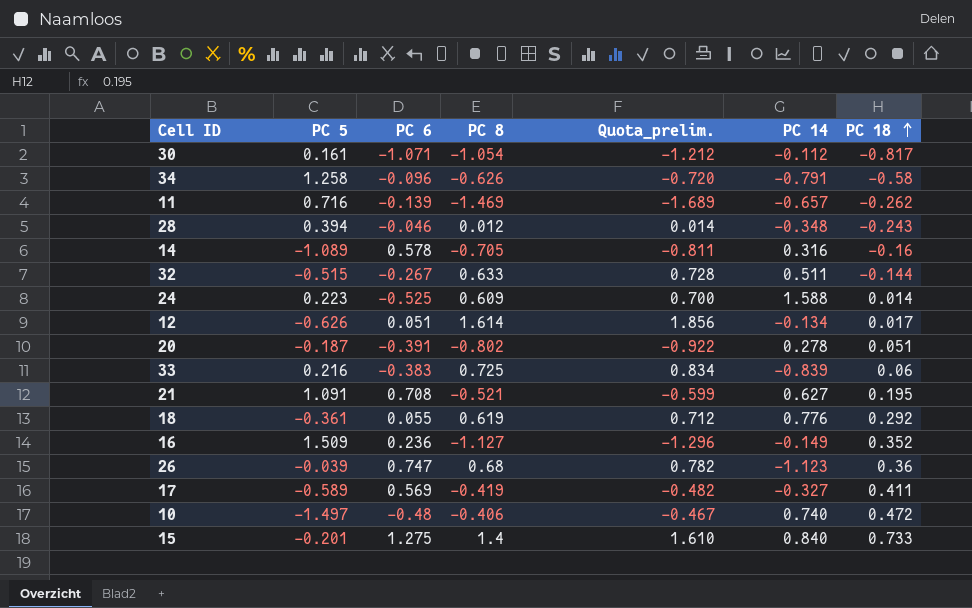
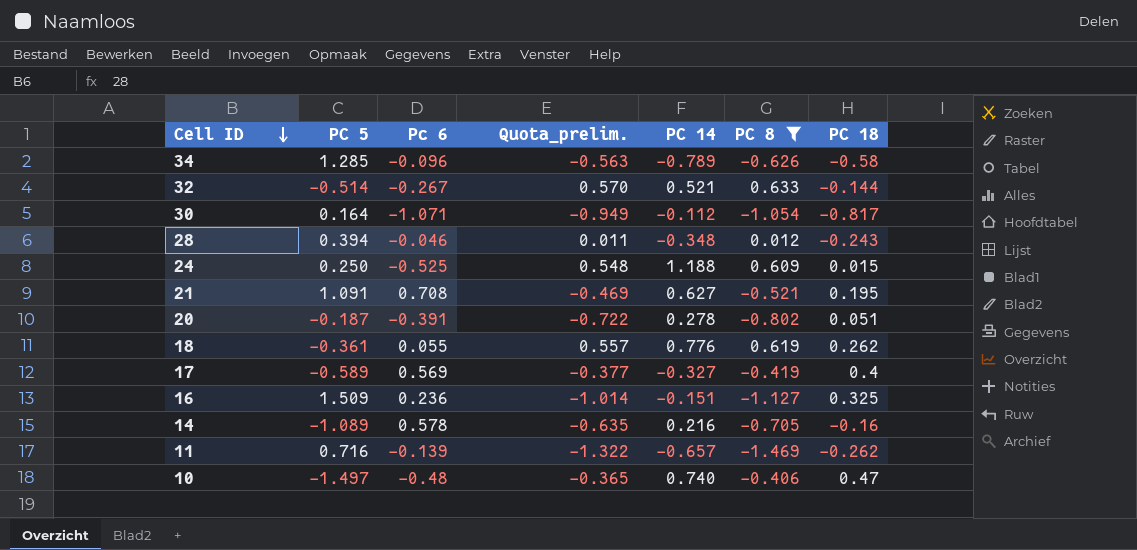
filter: none -> PC 8 <= 0.633
row order: PC 18 ascending -> Cell ID descending
column name: PC 6 -> Pc 6
column Quota_prelim. | formula: [PC 8] * 1.15 -> [PC 8] * 0.9
column PC 8 | position: 4 -> 6
34 | PC 5: 1.258 -> 1.285
34 | PC 14: -0.791 -> -0.789
32 | PC 5: -0.515 -> -0.514
32 | PC 14: 0.511 -> 0.521
30 | PC 5: 0.161 -> 0.164
24 | PC 5: 0.223 -> 0.250
24 | PC 14: 1.588 -> 1.188
24 | PC 18: 0.014 -> 0.015
18 | PC 18: 0.292 -> 0.262
17 | PC 18: 0.411 -> 0.4
16 | PC 14: -0.149 -> -0.151
16 | PC 18: 0.352 -> 0.325
14 | PC 14: 0.316 -> 0.216
10 | PC 18: 0.472 -> 0.47

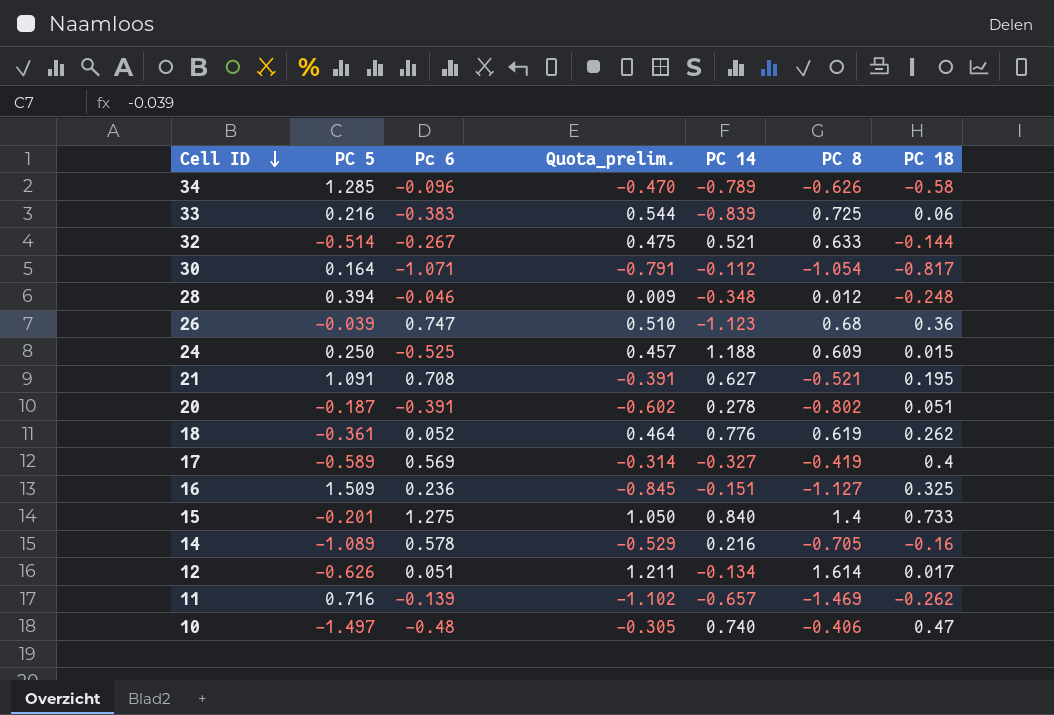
filter: PC 8 <= 0.633 -> none
column Quota_prelim. | formula: [PC 8] * 0.9 -> [PC 8] * 0.75
28 | PC 18: -0.243 -> -0.248
18 | Pc 6: 0.055 -> 0.052

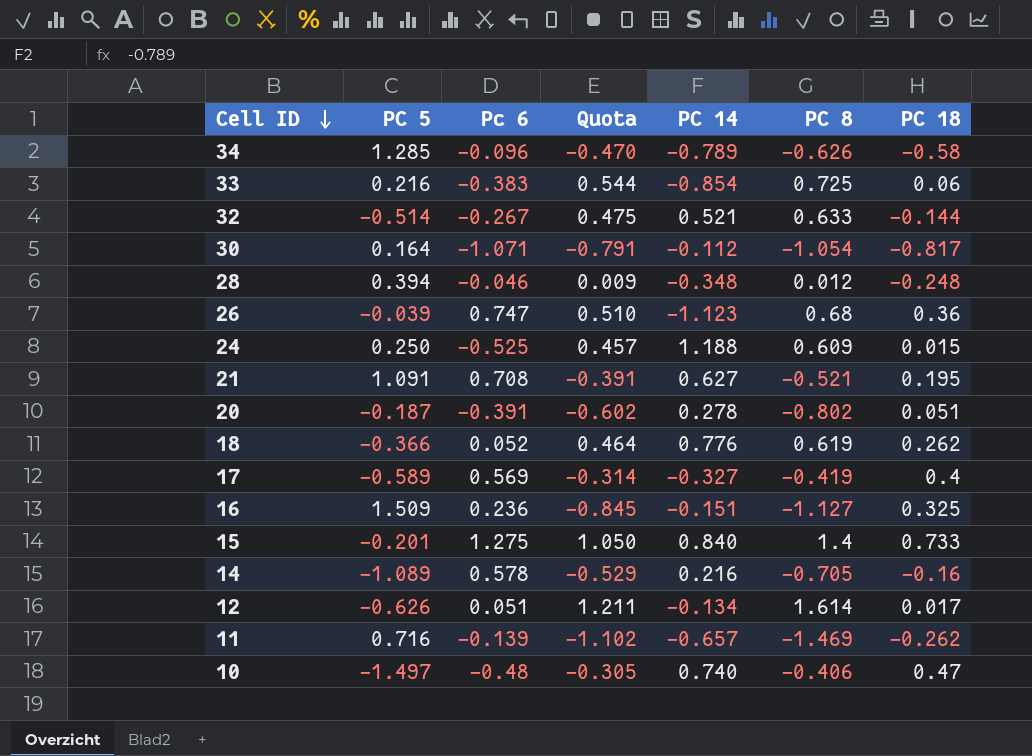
column name: Quota_prelim. -> Quota
33 | PC 14: -0.839 -> -0.854
18 | PC 5: -0.361 -> -0.366

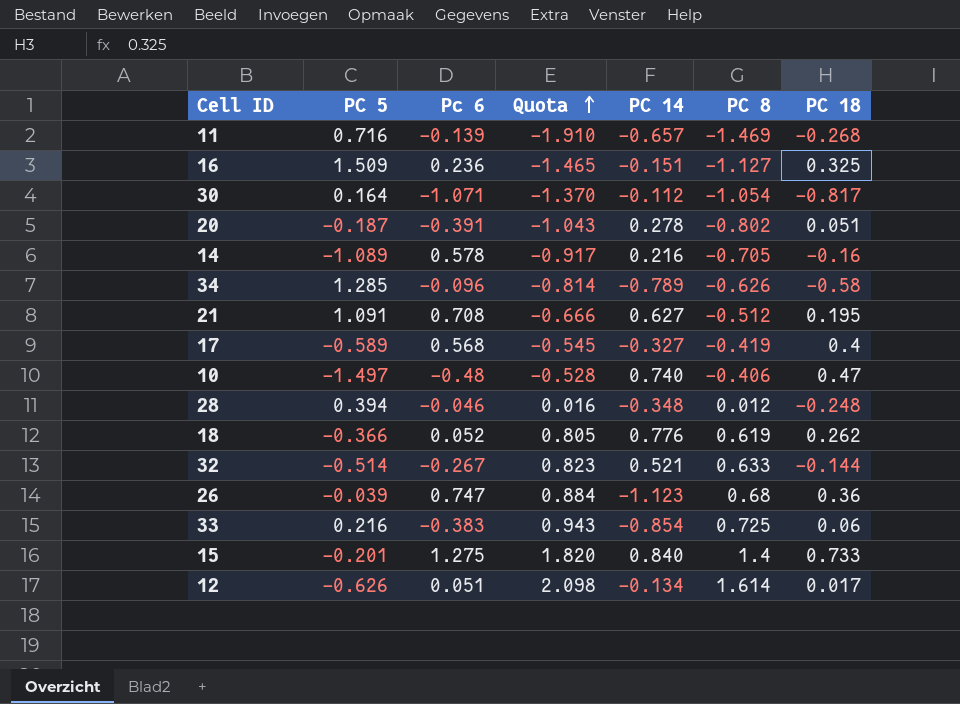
row order: Cell ID descending -> Quota ascending
column Quota | formula: [PC 8] * 0.75 -> [PC 8] * 1.3
row 24: 0.250 | -0.525 | 0.457 | 1.188 | 0.609 | 0.015 -> none
11 | PC 18: -0.262 -> -0.268
21 | PC 8: -0.521 -> -0.512
17 | Pc 6: 0.569 -> 0.568

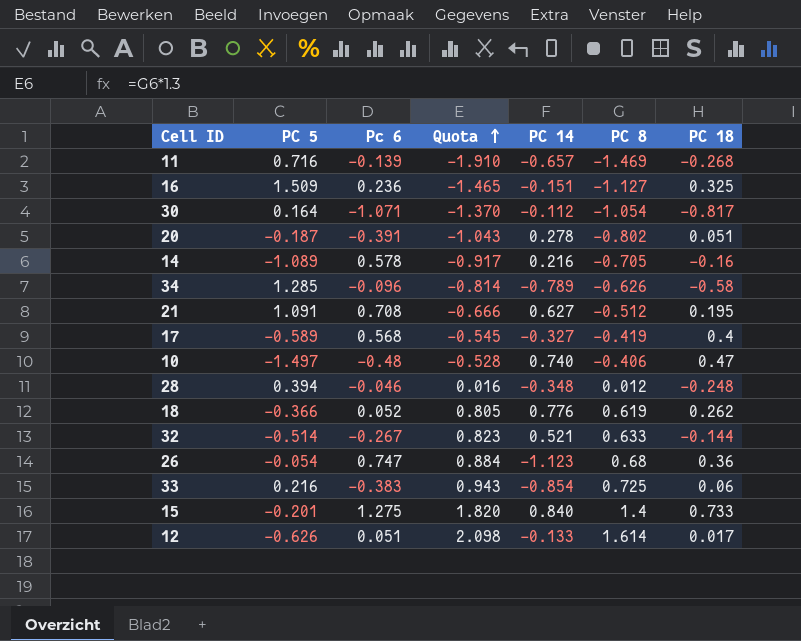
26 | PC 5: -0.039 -> -0.054
12 | PC 14: -0.134 -> -0.133

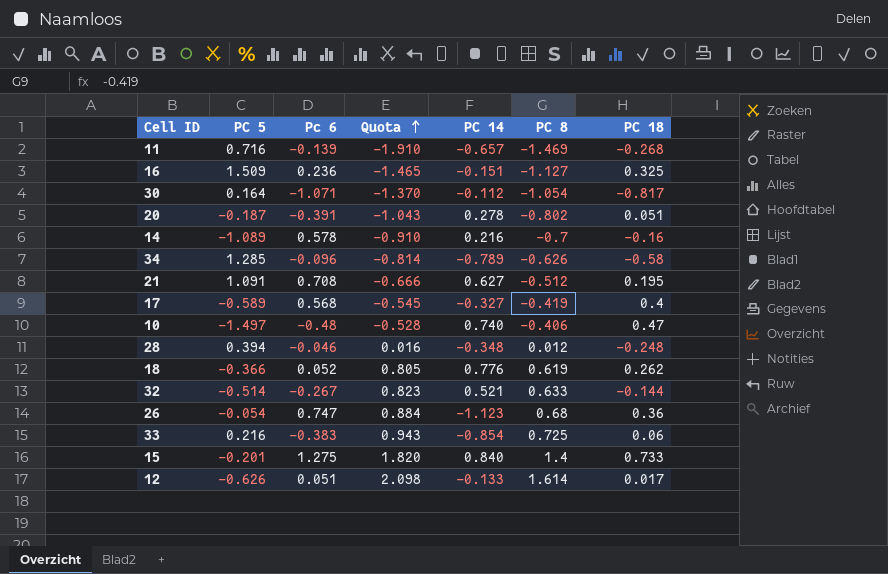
14 | Quota: -0.917 -> -0.910
14 | PC 8: -0.705 -> -0.7

